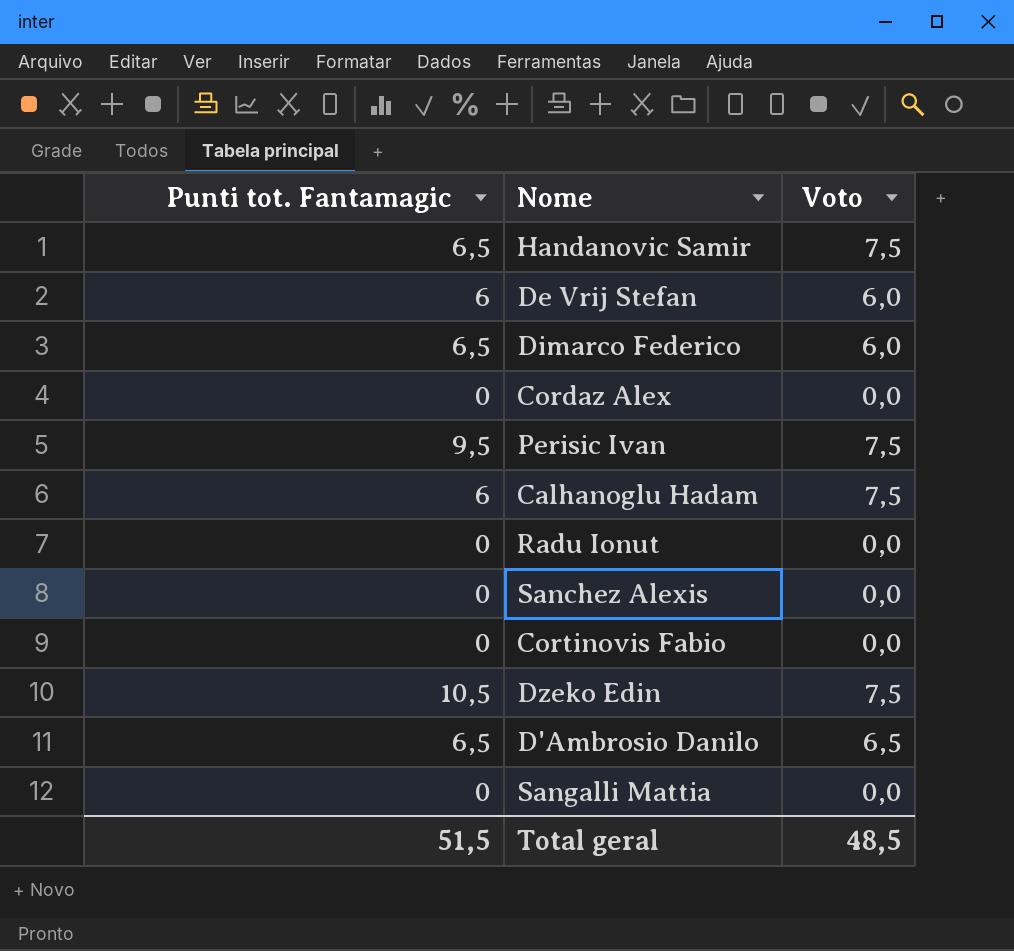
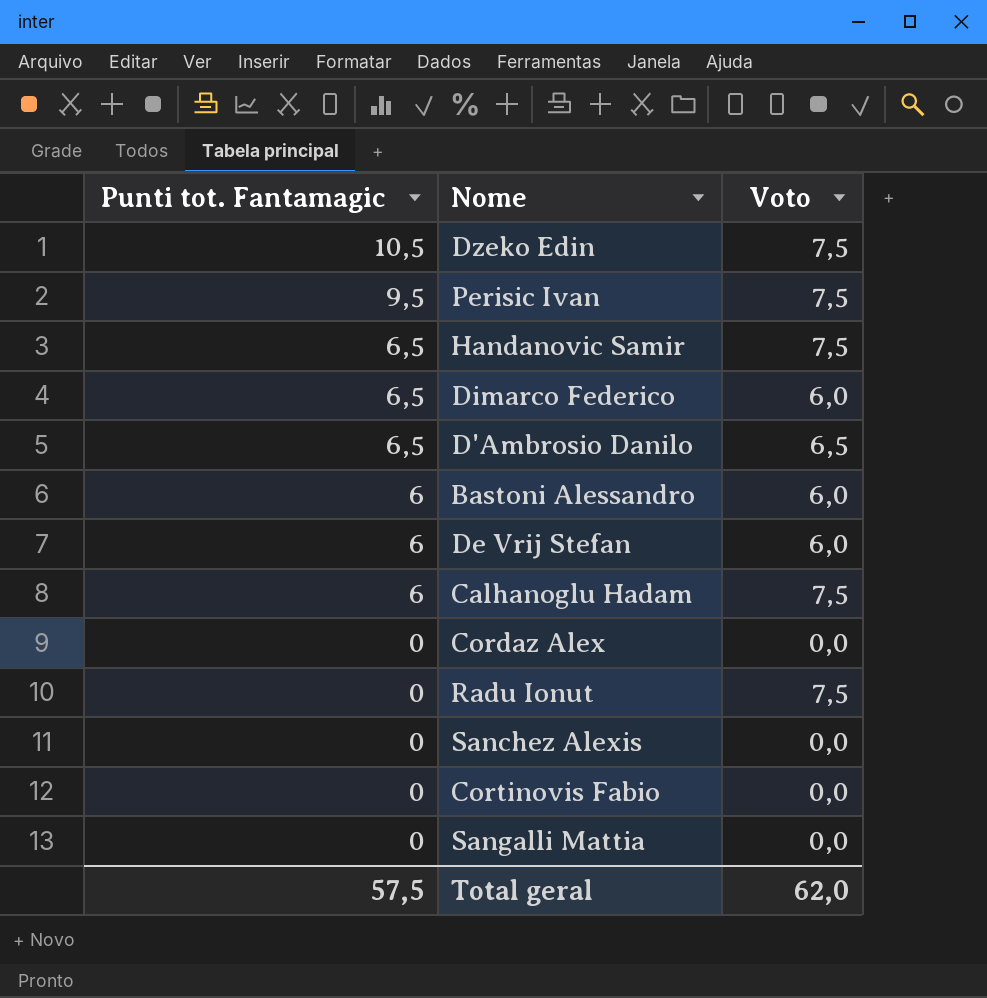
row order: none -> Punti tot. Fantamagic descending
row Bastoni Alessandro: none -> 6 | 6,0
Radu Ionut | Voto: 0,0 -> 7,5
Total geral | Punti tot. Fantamagic: 51,5 -> 57,5
Total geral | Voto: 48,5 -> 62,0

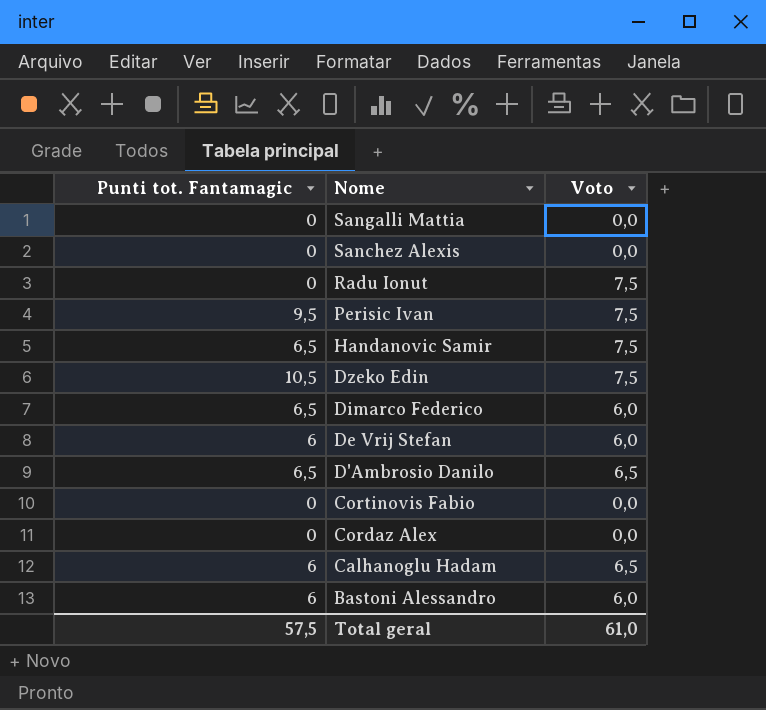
row order: Punti tot. Fantamagic descending -> Nome descending
Calhanoglu Hadam | Voto: 7,5 -> 6,5
Total geral | Voto: 62,0 -> 61,0

